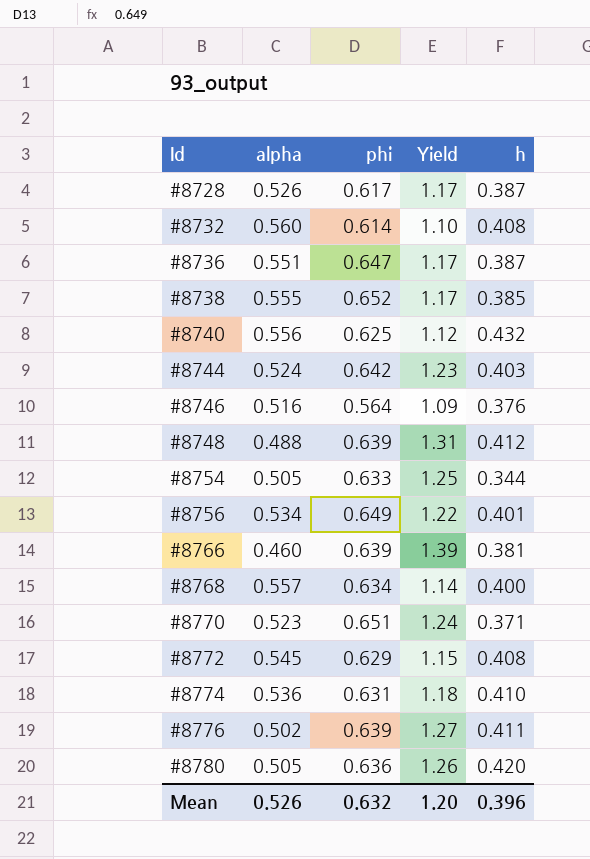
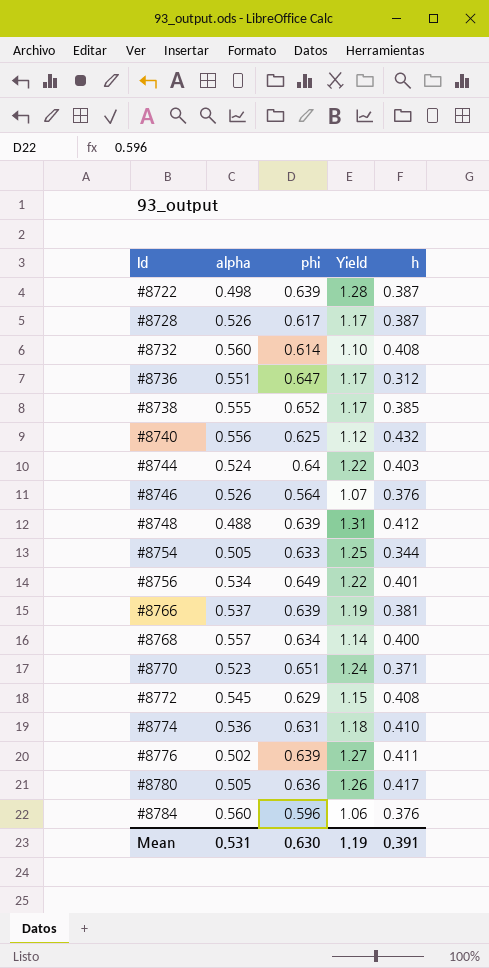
row #8722: none -> 0.498 | 0.639 | 1.28 | 0.387
#8736 | h: 0.387 -> 0.312
#8744 | phi: 0.642 -> 0.64
#8744 | Yield: 1.23 -> 1.22
#8746 | alpha: 0.516 -> 0.526
#8746 | Yield: 1.09 -> 1.07
#8766 | alpha: 0.460 -> 0.537
#8766 | Yield: 1.39 -> 1.19
#8780 | h: 0.420 -> 0.417
row #8784: none -> 0.560 | 0.596 | 1.06 | 0.376
Mean | alpha: 0.526 -> 0.531
Mean | phi: 0.632 -> 0.630
Mean | Yield: 1.20 -> 1.19
Mean | h: 0.396 -> 0.391

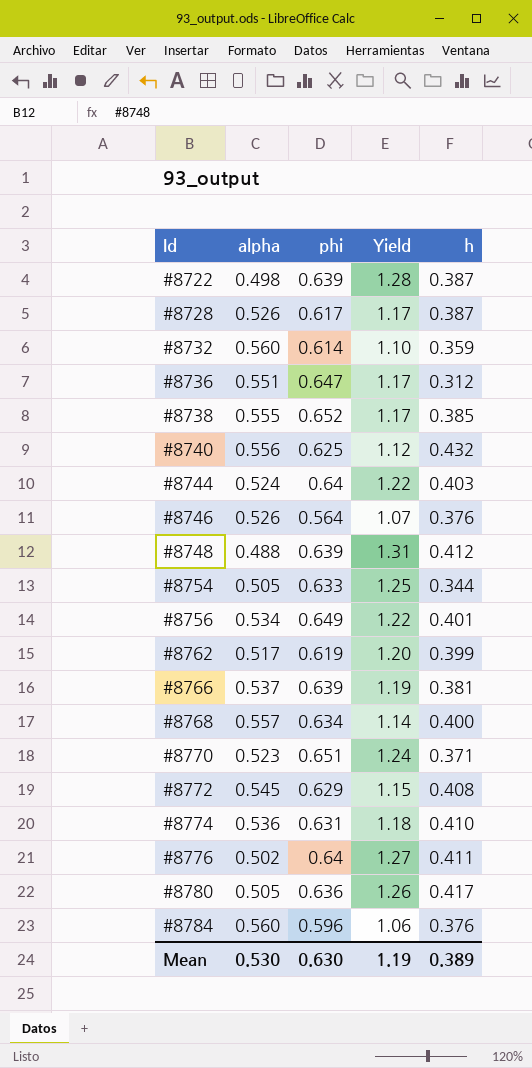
#8732 | h: 0.408 -> 0.359
row #8762: none -> 0.517 | 0.619 | 1.20 | 0.399
#8776 | phi: 0.639 -> 0.64
Mean | alpha: 0.531 -> 0.530
Mean | h: 0.391 -> 0.389

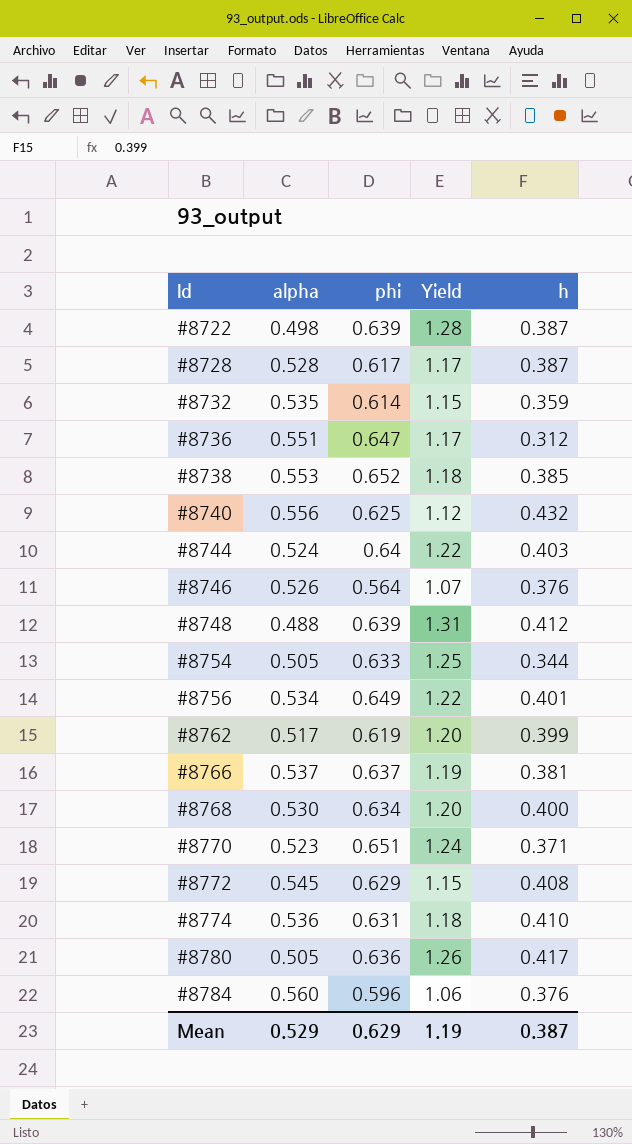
row #8776: 0.502 | 0.64 | 1.27 | 0.411 -> none
#8728 | alpha: 0.526 -> 0.528
#8732 | alpha: 0.560 -> 0.535
#8732 | Yield: 1.10 -> 1.15
#8738 | alpha: 0.555 -> 0.553
#8738 | Yield: 1.17 -> 1.18
#8766 | phi: 0.639 -> 0.637
#8768 | alpha: 0.557 -> 0.530
#8768 | Yield: 1.14 -> 1.20
Mean | alpha: 0.530 -> 0.529
Mean | phi: 0.630 -> 0.629
Mean | h: 0.389 -> 0.387

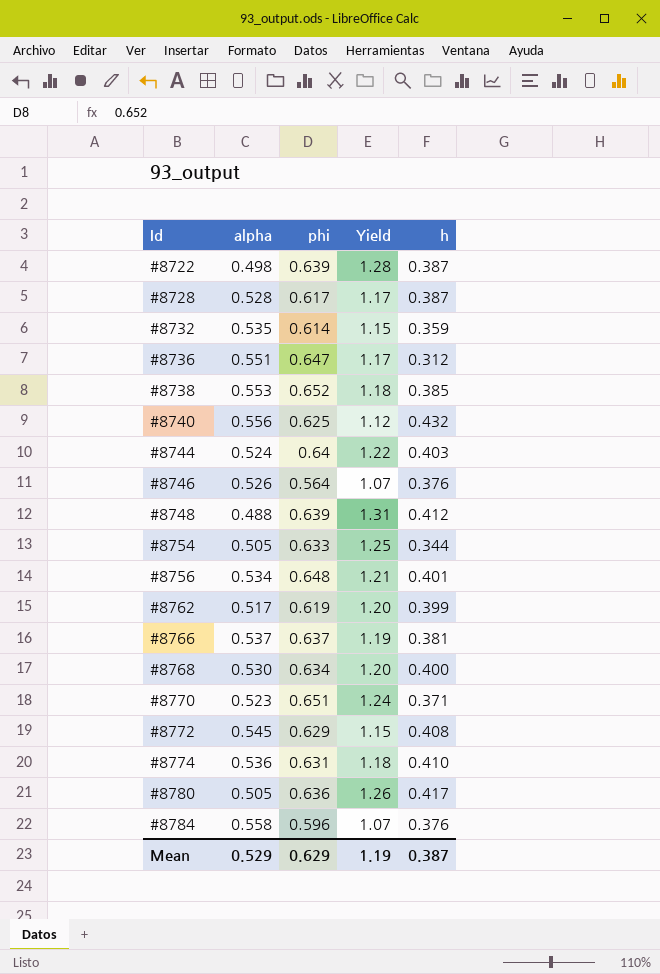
#8756 | phi: 0.649 -> 0.648
#8756 | Yield: 1.22 -> 1.21
#8784 | alpha: 0.560 -> 0.558
#8784 | Yield: 1.06 -> 1.07

